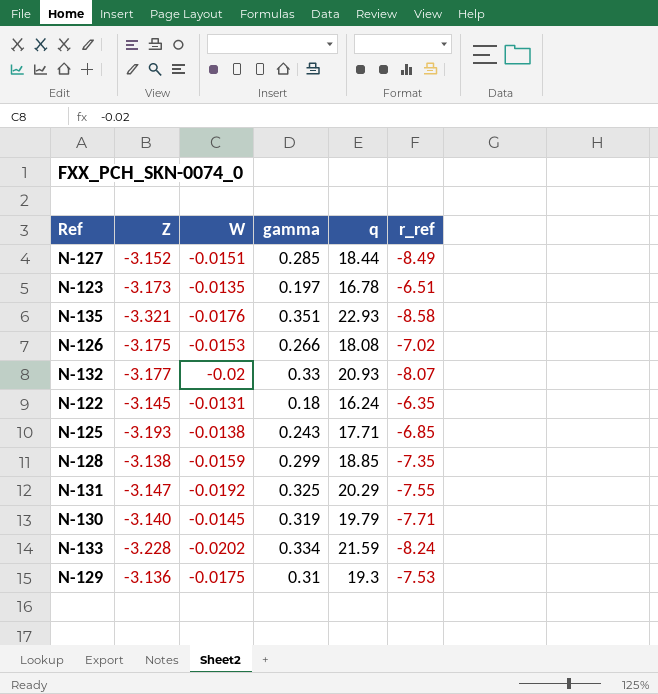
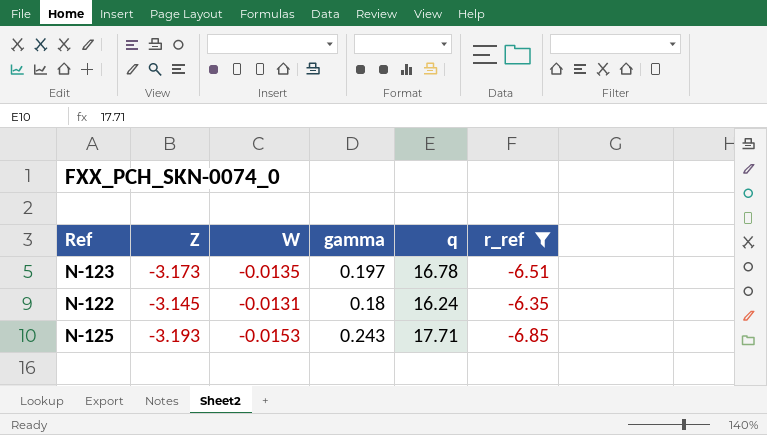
filter: none -> r_ref >= -6.85
N-125 | W: -0.0138 -> -0.0153

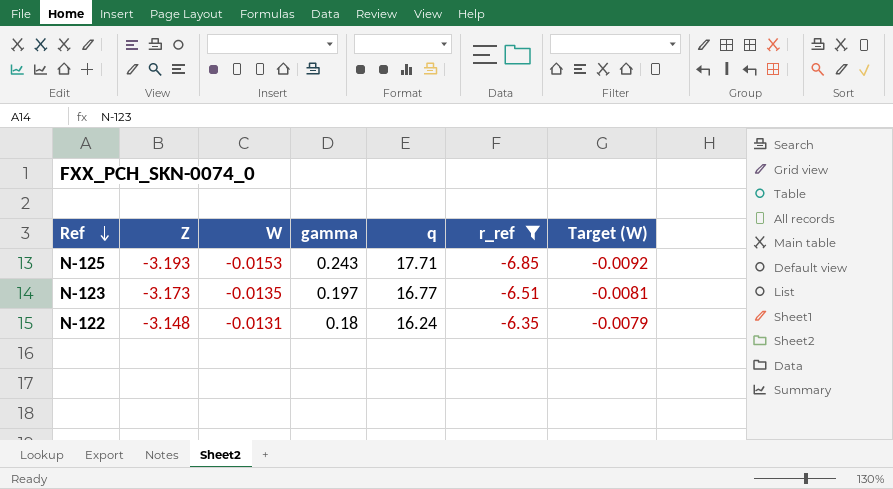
row order: none -> Ref descending
column Target (W) | formula: none -> [W] * 0.6
N-123 | q: 16.78 -> 16.77
N-122 | Z: -3.145 -> -3.148

